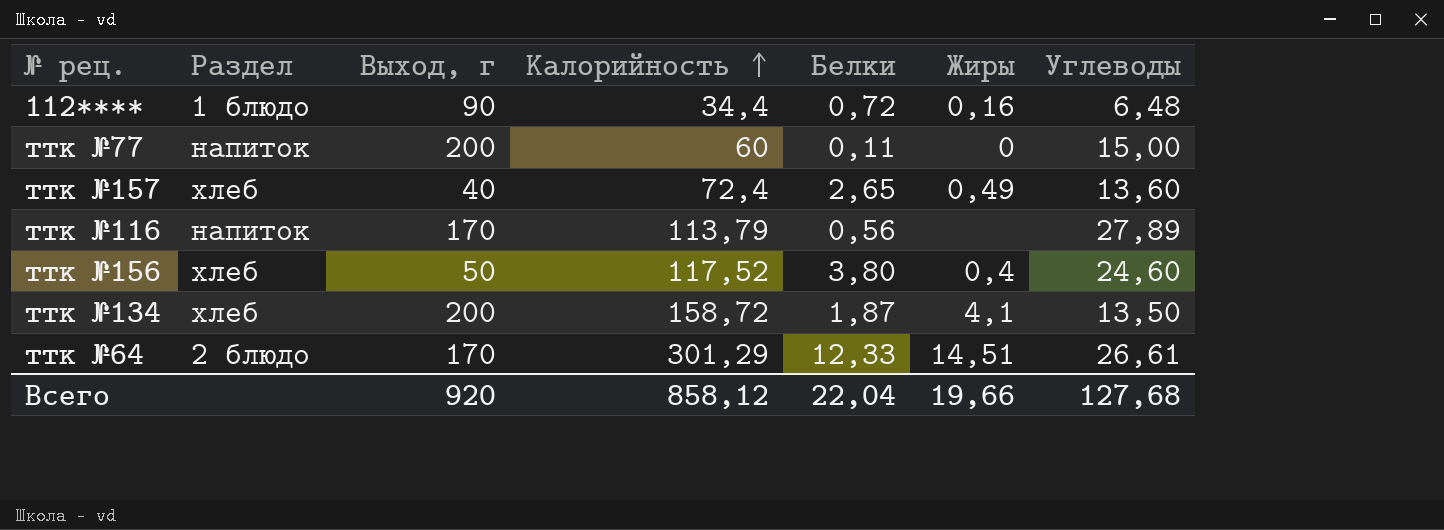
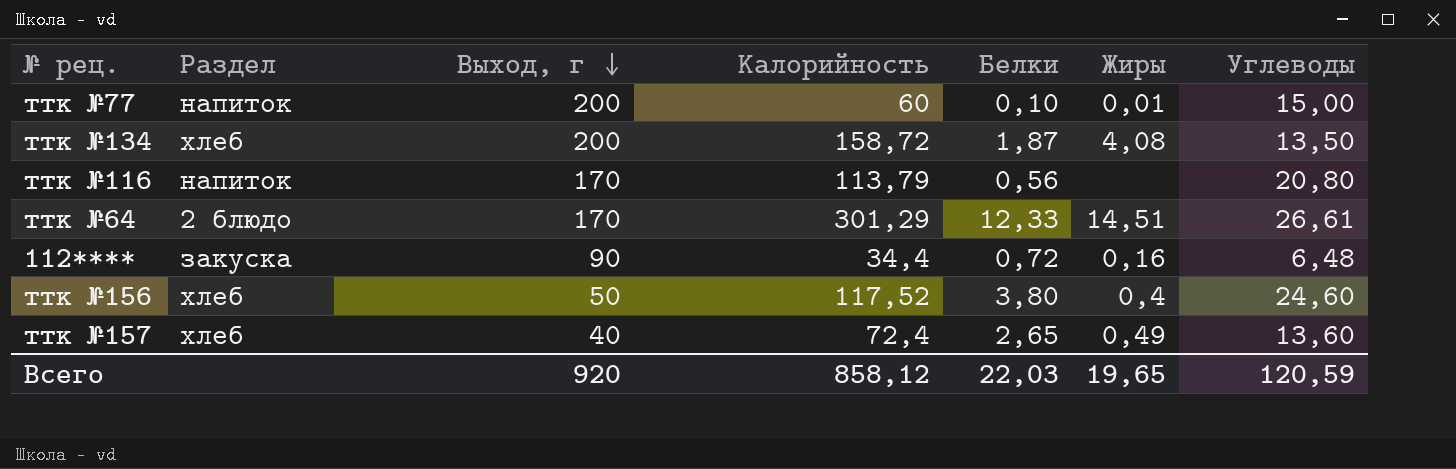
row order: Калорийность ascending -> Выход, г descending
ттк №77 | Белки: 0,11 -> 0,10
ттк №77 | Жиры: 0 -> 0,01
ттк №134 | Жиры: 4,1 -> 4,08
ттк №116 | Углеводы: 27,89 -> 20,80
112**** | Раздел: 1 блюдо -> закуска
Всего | Белки: 22,04 -> 22,03
Всего | Жиры: 19,66 -> 19,65
Всего | Углеводы: 127,68 -> 120,59

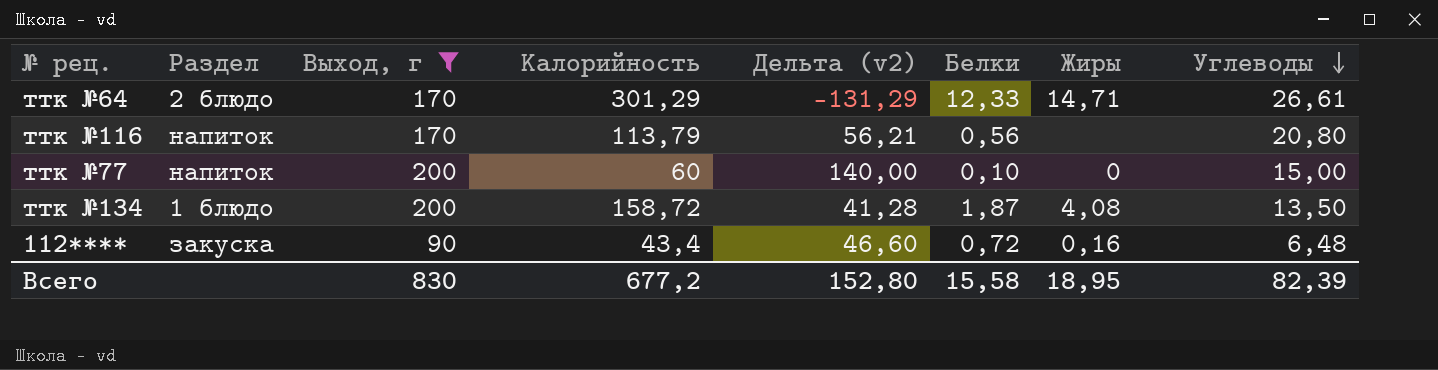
filter: none -> Выход, г >= 90
row order: Выход, г descending -> Углеводы descending
column Дельта (v2) | formula: none -> [Выход, г] - [Калорийность]
ттк №64 | Жиры: 14,51 -> 14,71
ттк №77 | Жиры: 0,01 -> 0
ттк №134 | Раздел: хлеб -> 1 блюдо
112**** | Калорийность: 34,4 -> 43,4
Всего | Выход, г: 920 -> 830
Всего | Калорийность: 858,12 -> 677,2
Всего | Белки: 22,03 -> 15,58
Всего | Жиры: 19,65 -> 18,95
Всего | Углеводы: 120,59 -> 82,39

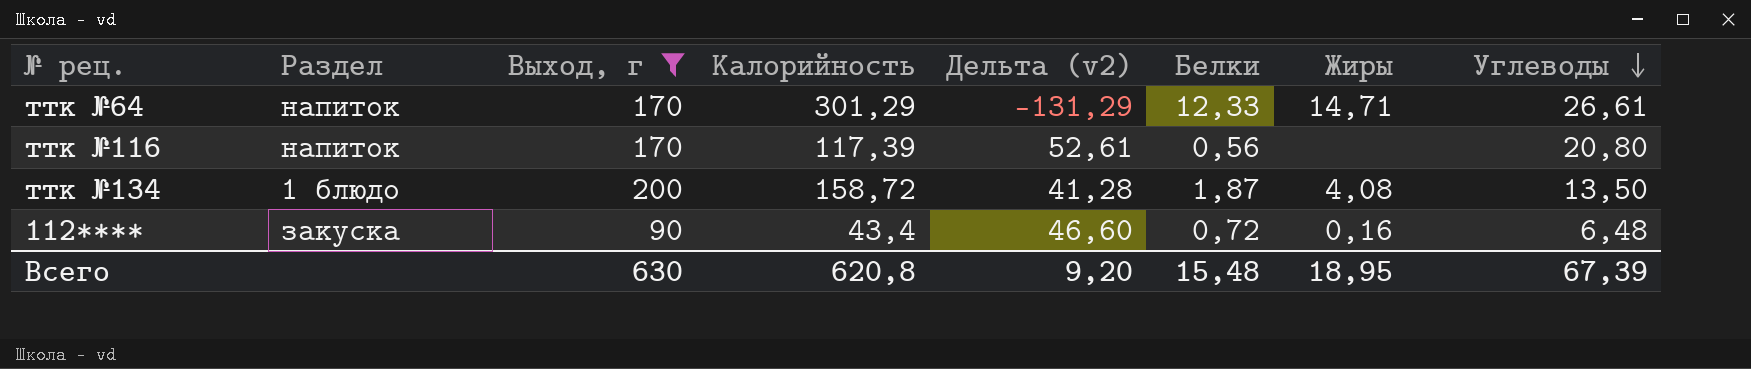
row ттк №77: напиток | 200 | 60 | 140,00 | 0,10 | 0 | 15,00 -> none
ттк №64 | Раздел: 2 блюдо -> напиток
ттк №116 | Калорийность: 113,79 -> 117,39
ттк №116 | Дельта (v2): 56,21 -> 52,61
Всего | Выход, г: 830 -> 630
Всего | Калорийность: 677,2 -> 620,8
Всего | Дельта (v2): 152,80 -> 9,20
Всего | Белки: 15,58 -> 15,48
Всего | Углеводы: 82,39 -> 67,39

